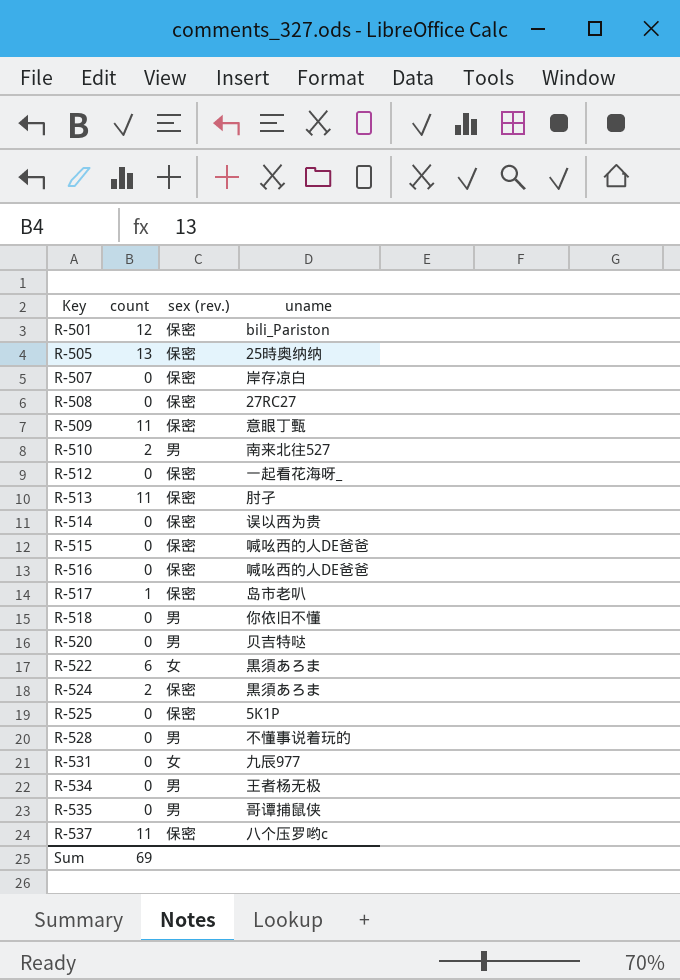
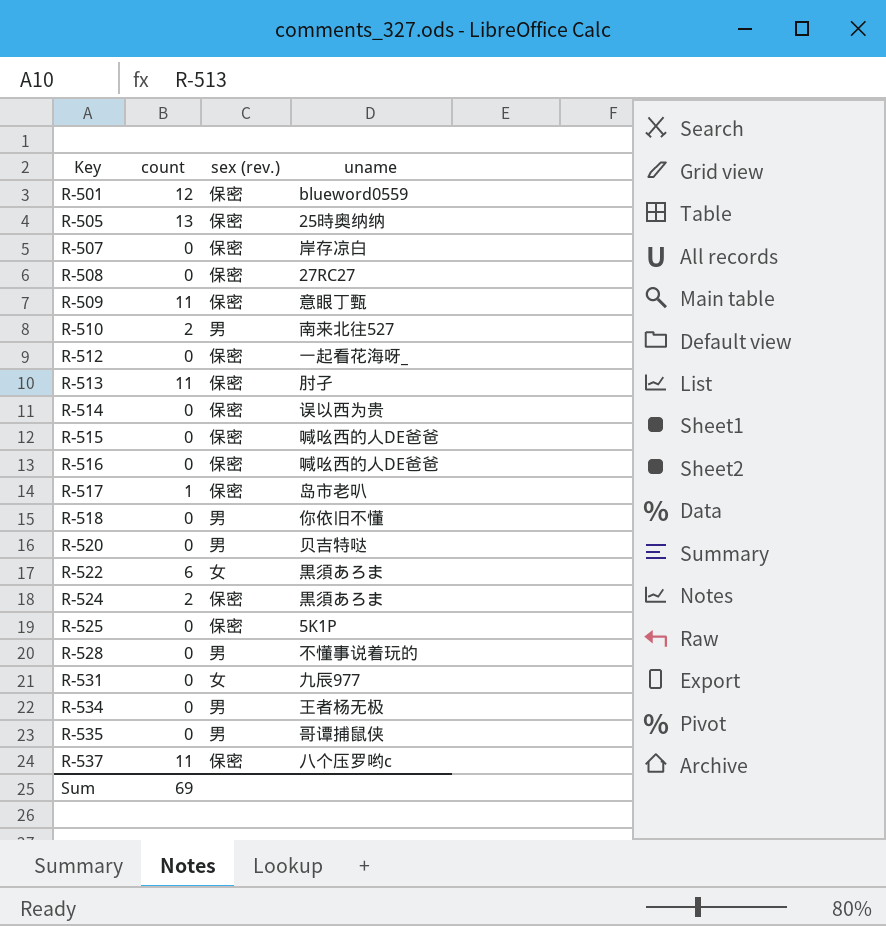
R-501 | uname: bili_Pariston -> blueword0559

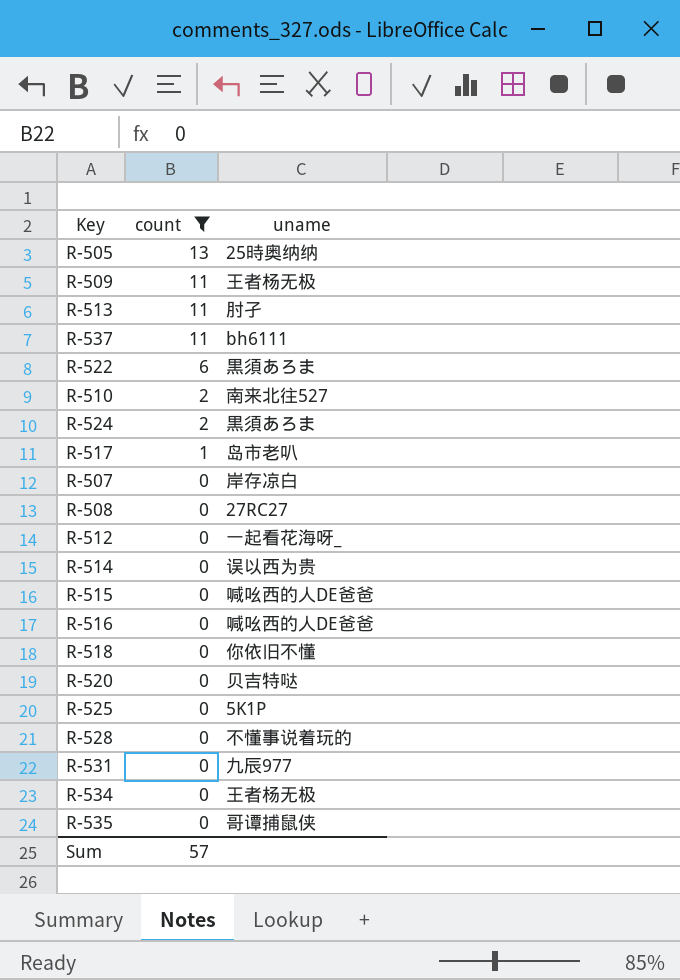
filter: none -> count != 12
row order: Key ascending -> count descending
column sex (rev.) | position: 3 -> none
R-509 | uname: 意眼丁甄 -> 王者杨无极
R-537 | uname: 八个压罗哟c -> bh6111
Sum | count: 69 -> 57

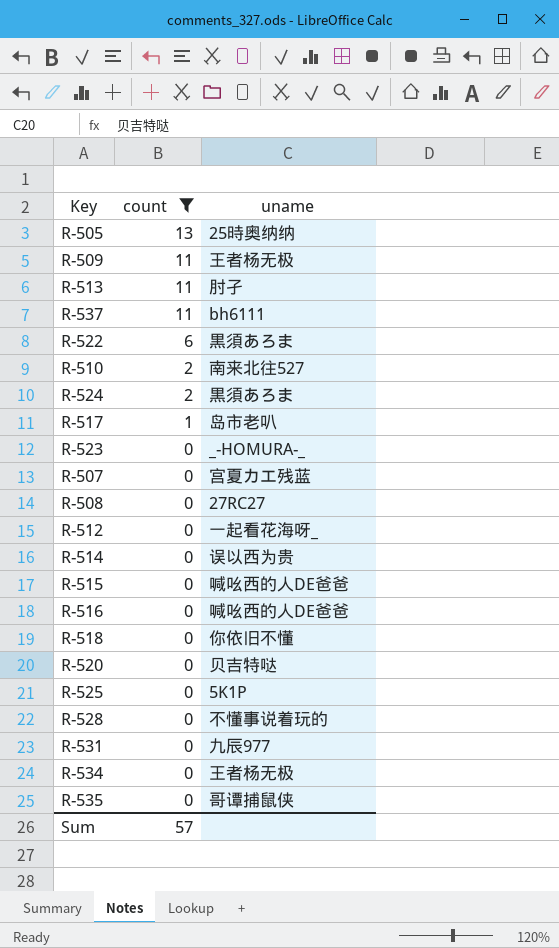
row R-523: none -> 0 | _-HOMURA-_
R-507 | uname: 岸存凉白 -> 宫夏カエ残蓝

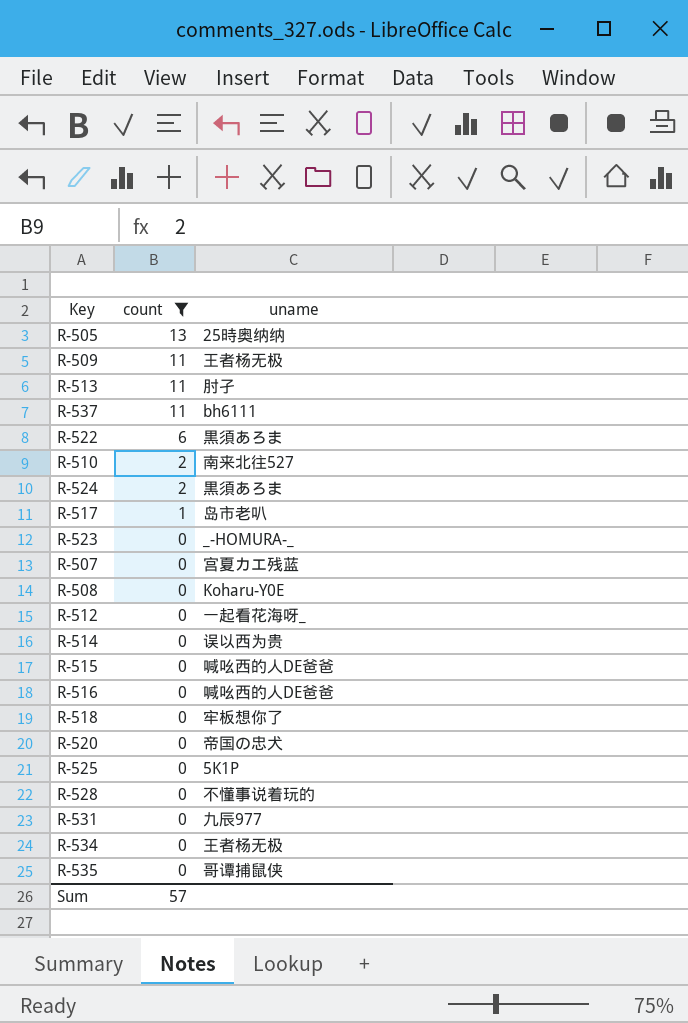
R-508 | uname: 27RC27 -> Koharu-Y0E
R-518 | uname: 你依旧不懂 -> 牢板想你了
R-520 | uname: 贝吉特哒 -> 帝国の忠犬

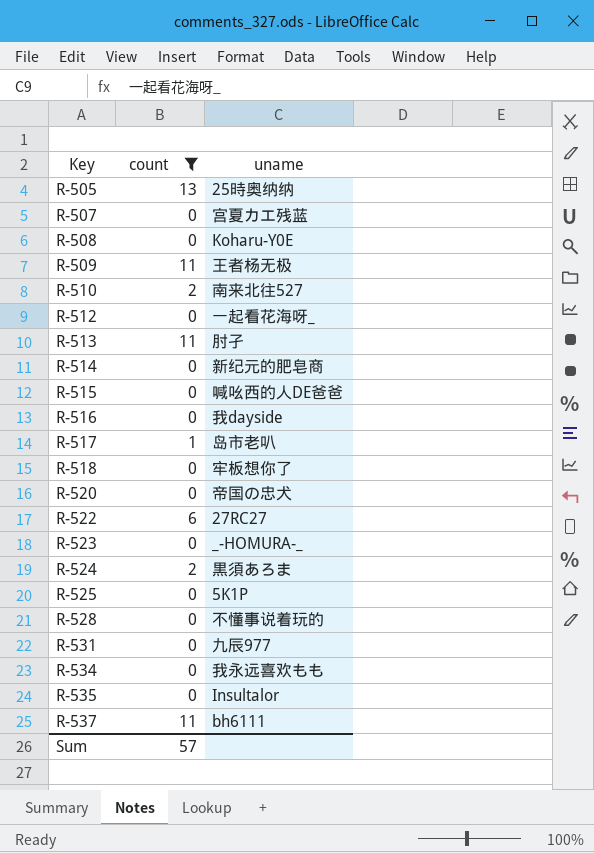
row order: count descending -> Key ascending
R-514 | uname: 误以西为贵 -> 新纪元的肥皂商
R-516 | uname: 喊吆西的人DE爸爸 -> 我dayside
R-522 | uname: 黒須あろま -> 27RC27
R-534 | uname: 王者杨无极 -> 我永远喜欢もも
R-535 | uname: 哥谭捕鼠侠 -> Insultalor

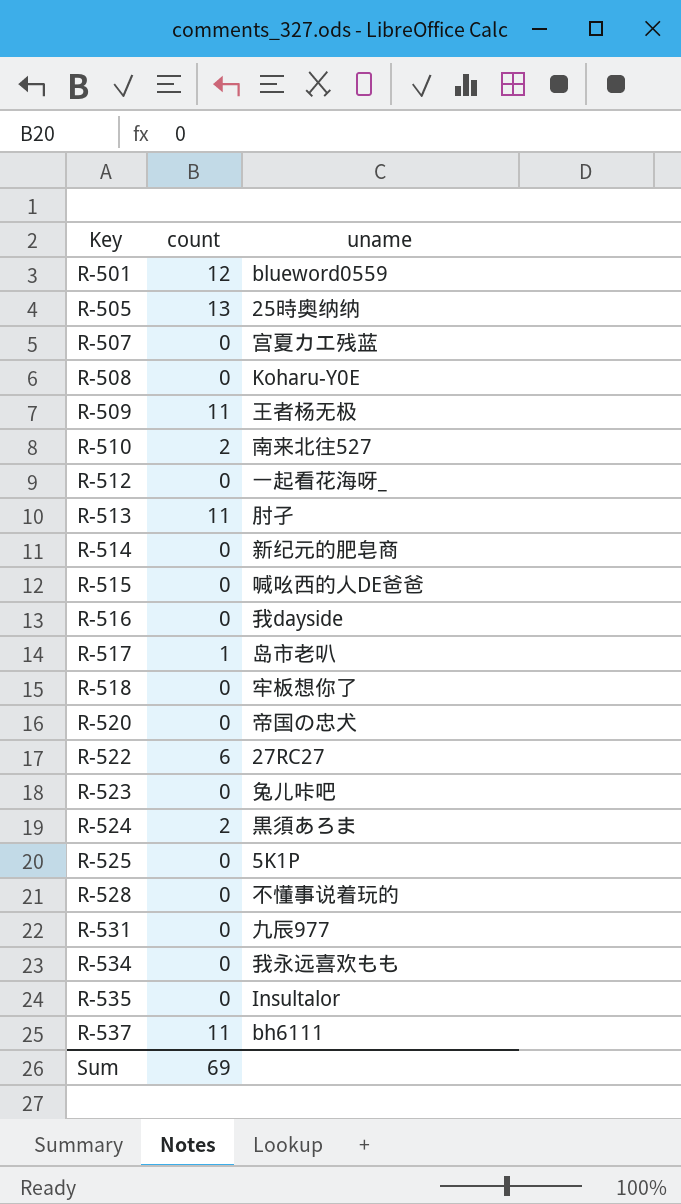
filter: count != 12 -> none
R-523 | uname: _-HOMURA-_ -> 兔儿咔吧
Sum | count: 57 -> 69

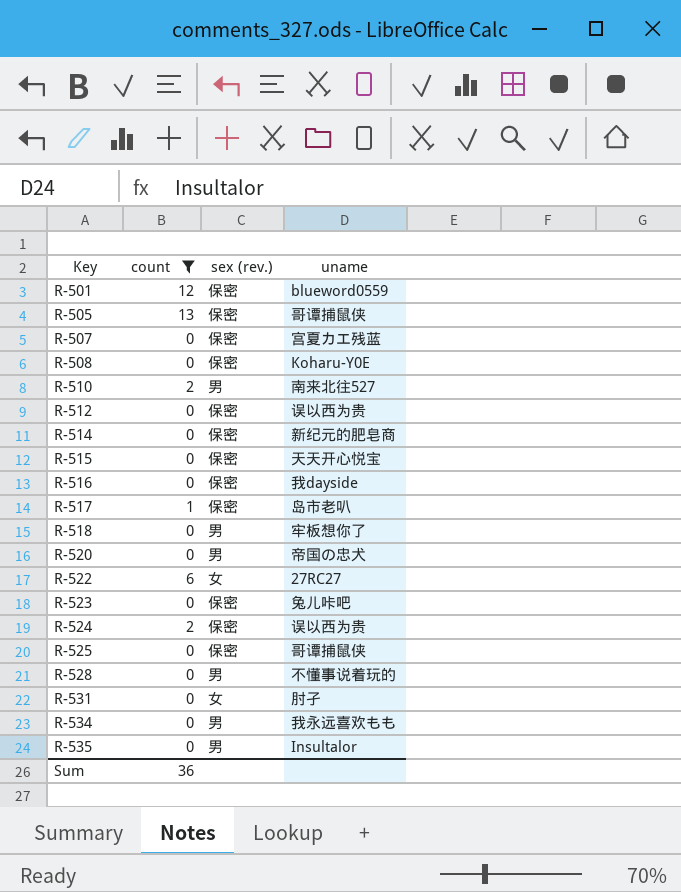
filter: none -> count != 11
column sex (rev.) | position: none -> 3
R-505 | uname: 25時奥纳纳 -> 哥谭捕鼠侠
R-512 | uname: 一起看花海呀_ -> 误以西为贵
R-515 | uname: 喊吆西的人DE爸爸 -> 天天开心悦宝
R-524 | uname: 黒須あろま -> 误以西为贵
R-525 | uname: 5K1P -> 哥谭捕鼠侠
R-531 | uname: 九辰977 -> 肘孑
Sum | count: 69 -> 36

